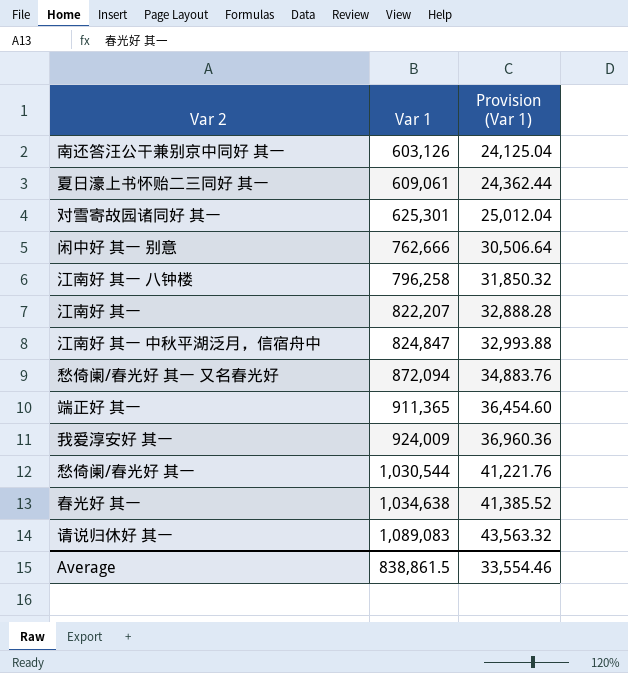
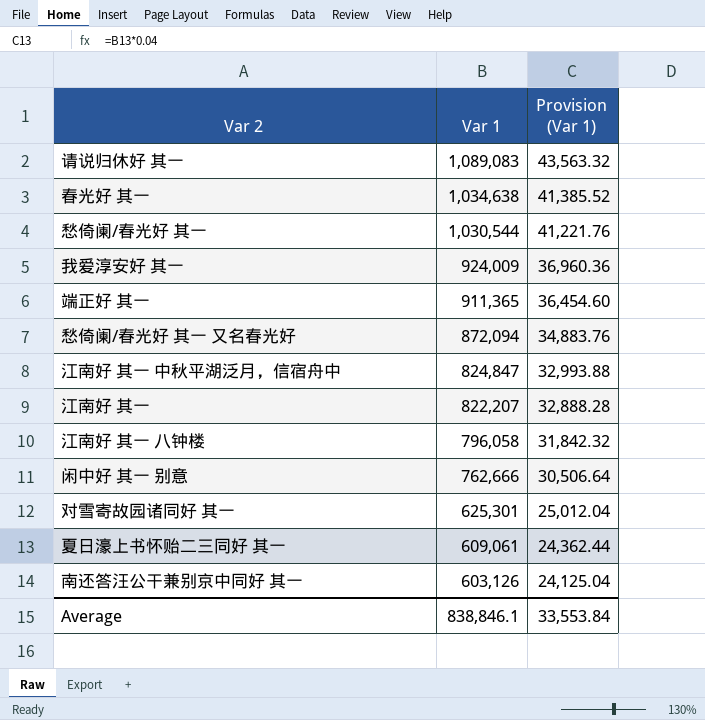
row order: Var 1 ascending -> Var 1 descending
江南好 其一 八钟楼 | Var 1: 796,258 -> 796,058
江南好 其一 八钟楼 | Provision (Var 1): 31,850.32 -> 31,842.32
Average | Var 1: 838,861.5 -> 838,846.1
Average | Provision (Var 1): 33,554.46 -> 33,553.84

